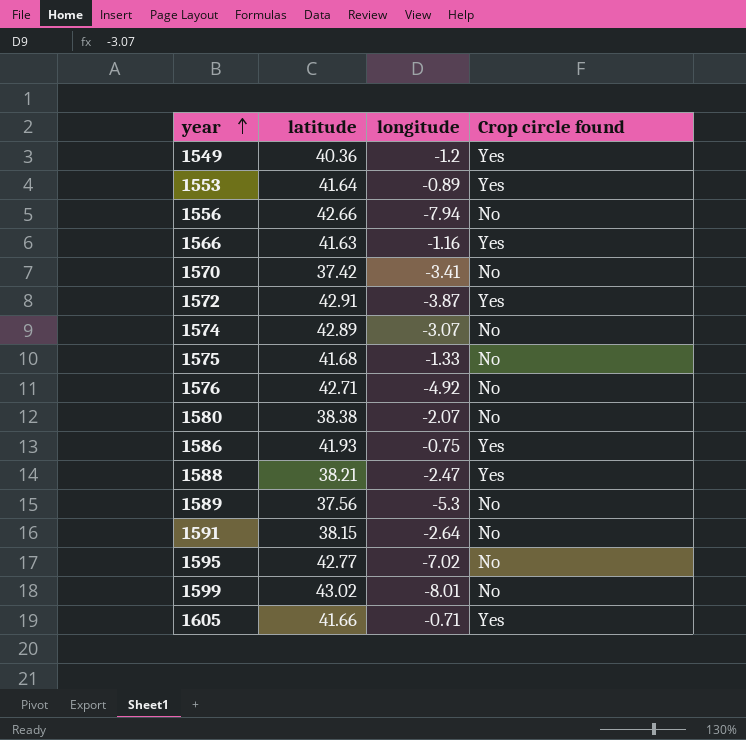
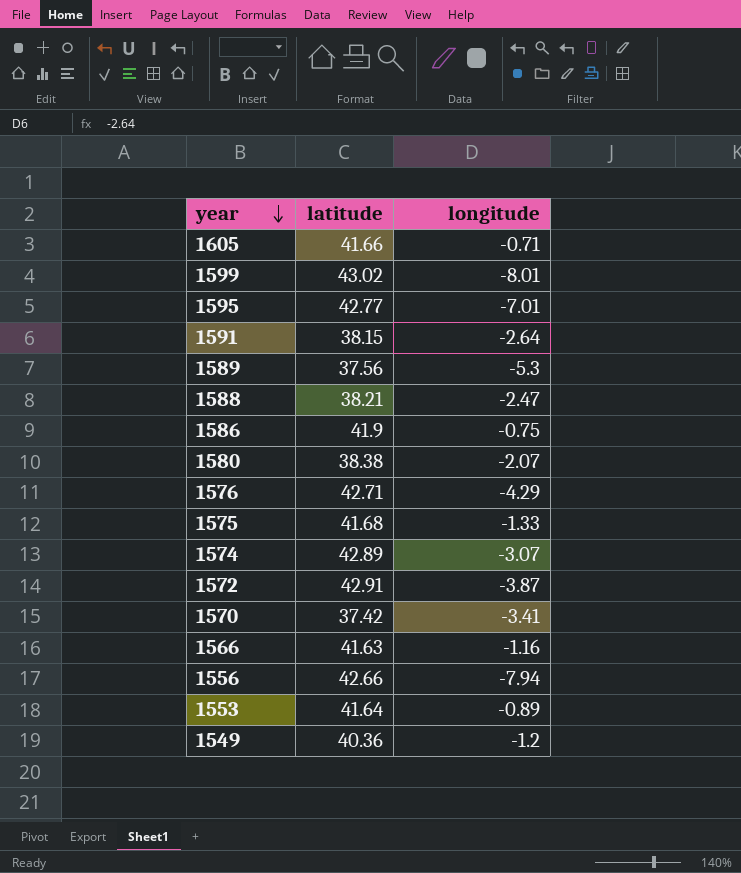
row order: year ascending -> year descending
column Crop circle found | position: 4 -> none
1595 | longitude: -7.02 -> -7.01
1586 | latitude: 41.93 -> 41.9
1576 | longitude: -4.92 -> -4.29

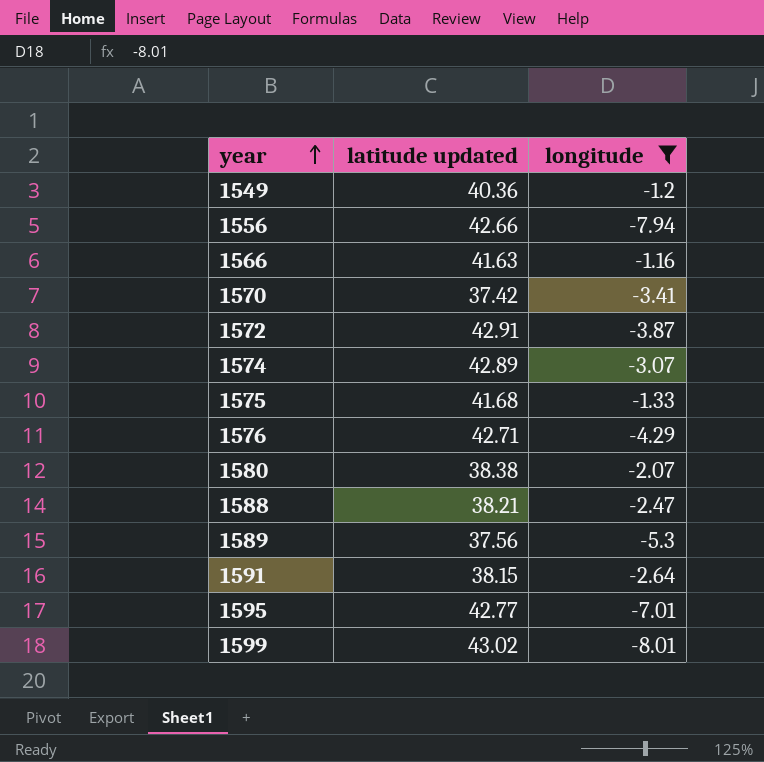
filter: none -> longitude <= -1.16
row order: year descending -> year ascending
column name: latitude -> latitude updated

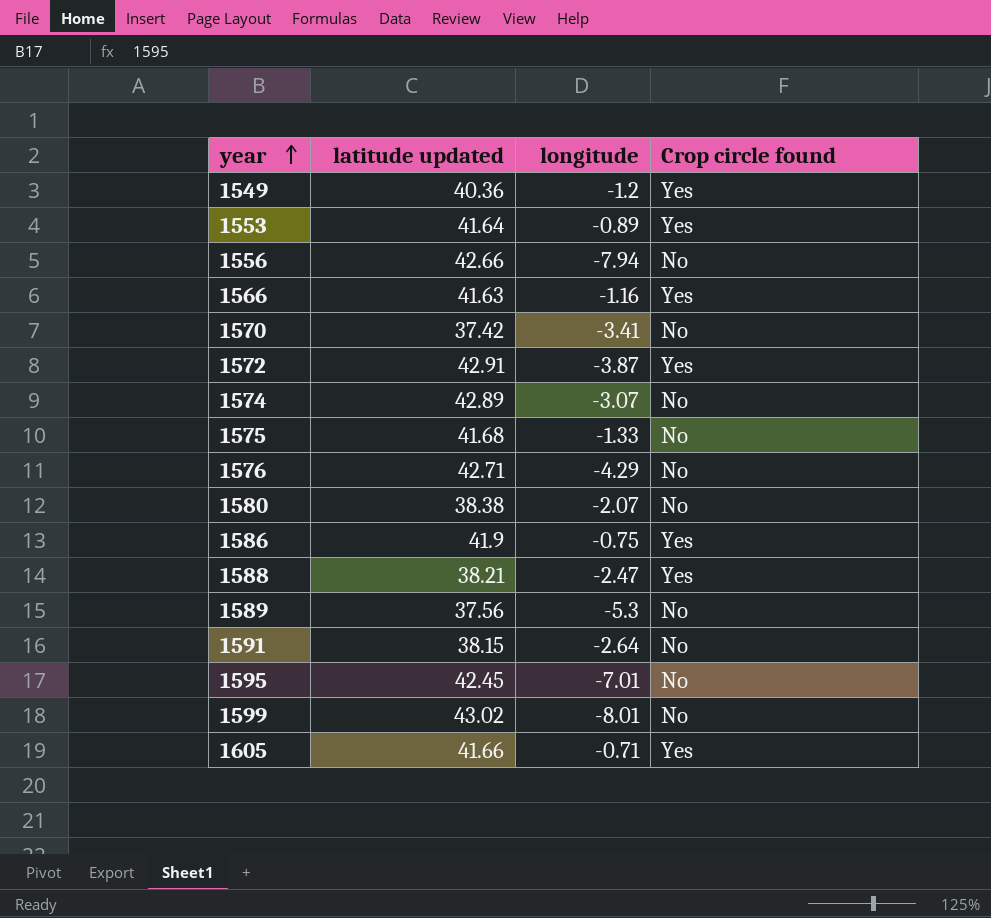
filter: longitude <= -1.16 -> none
column Crop circle found | position: none -> 4
1595 | latitude updated: 42.77 -> 42.45

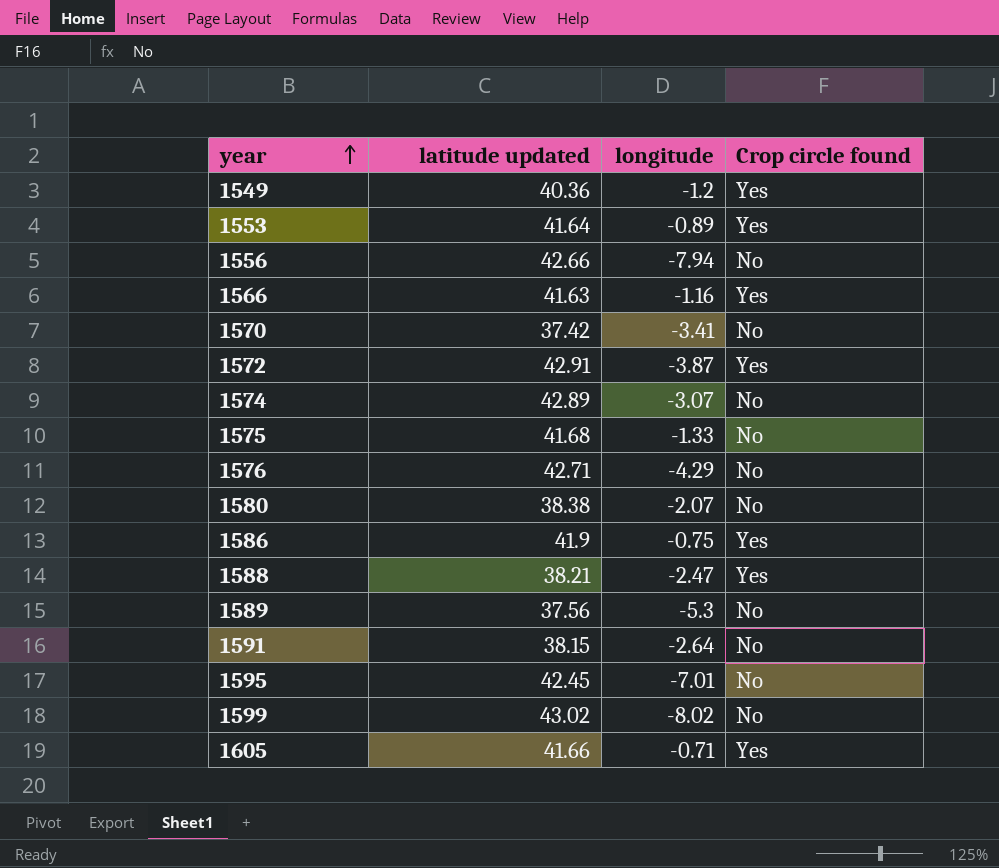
1599 | longitude: -8.01 -> -8.02

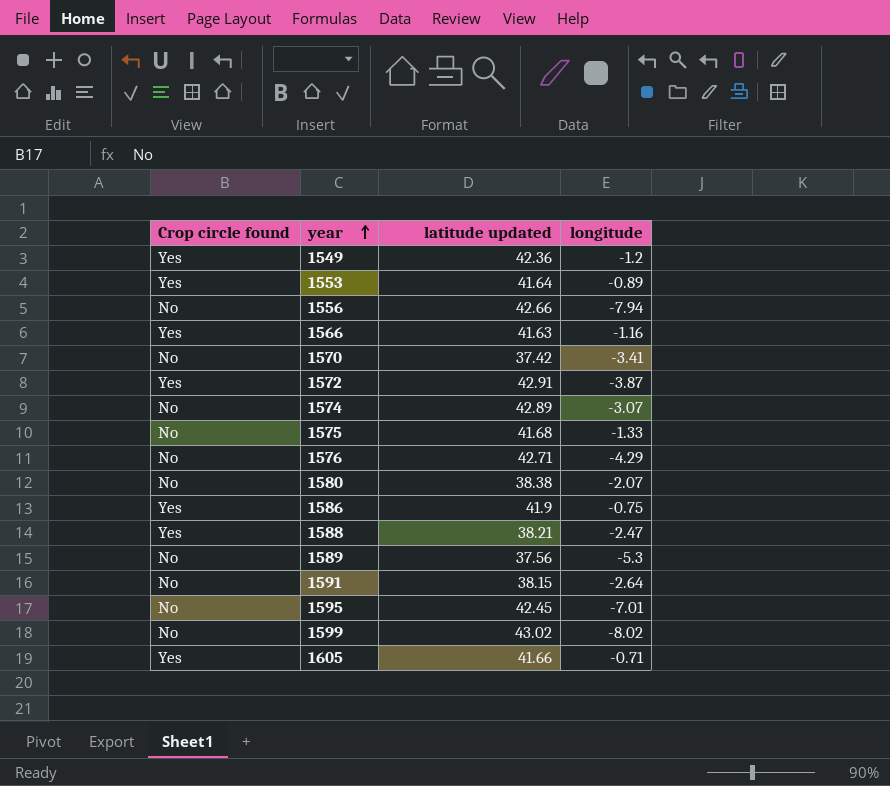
column Crop circle found | position: 4 -> 1
1549 | latitude updated: 40.36 -> 42.36

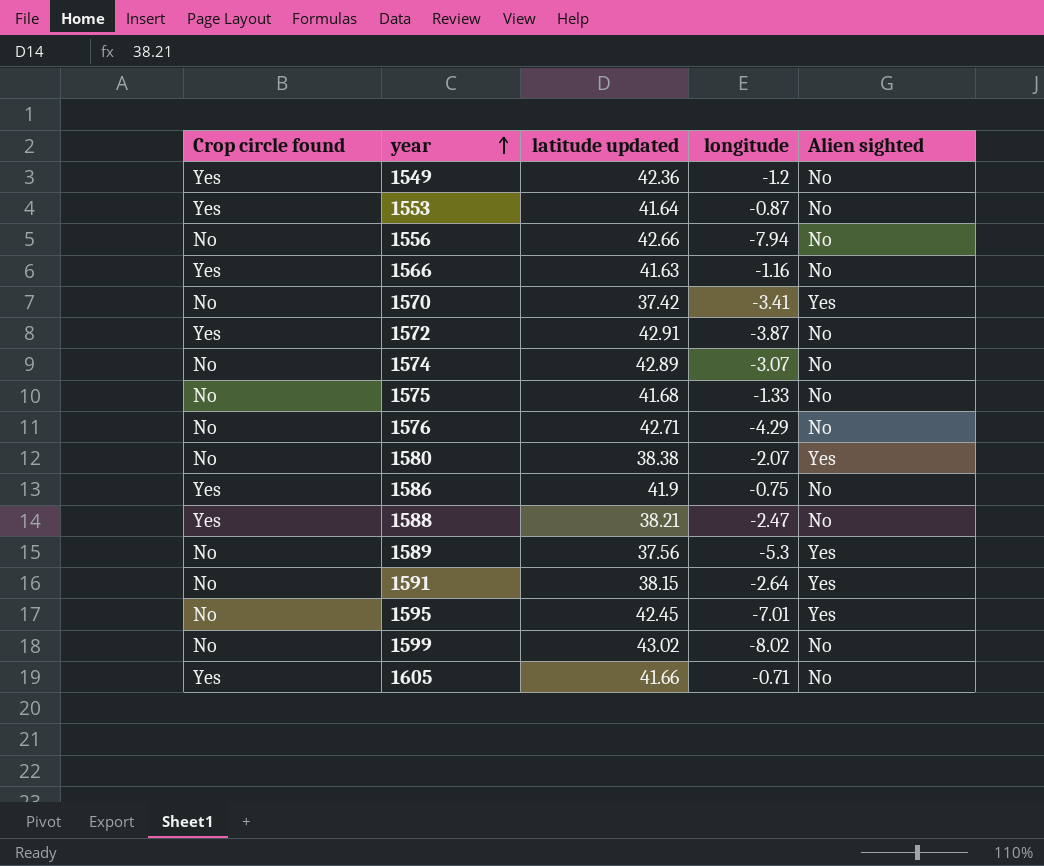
column Alien sighted | position: none -> 5
1553 | longitude: -0.89 -> -0.87

